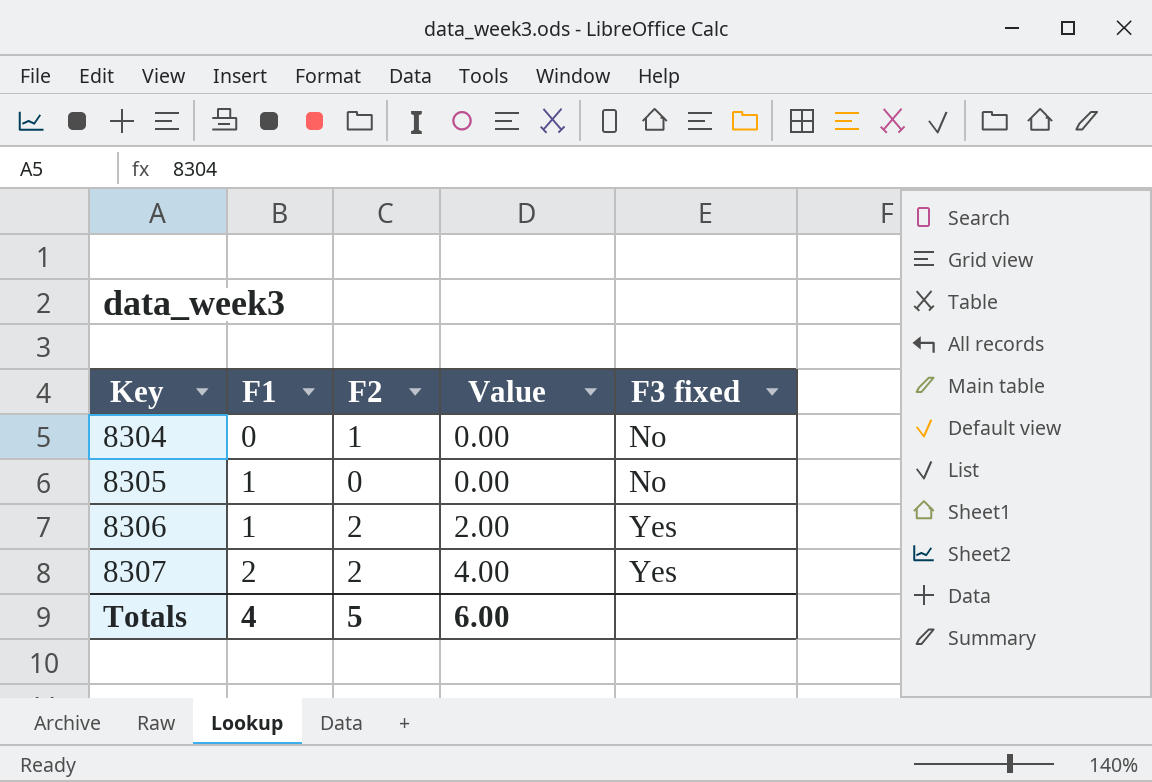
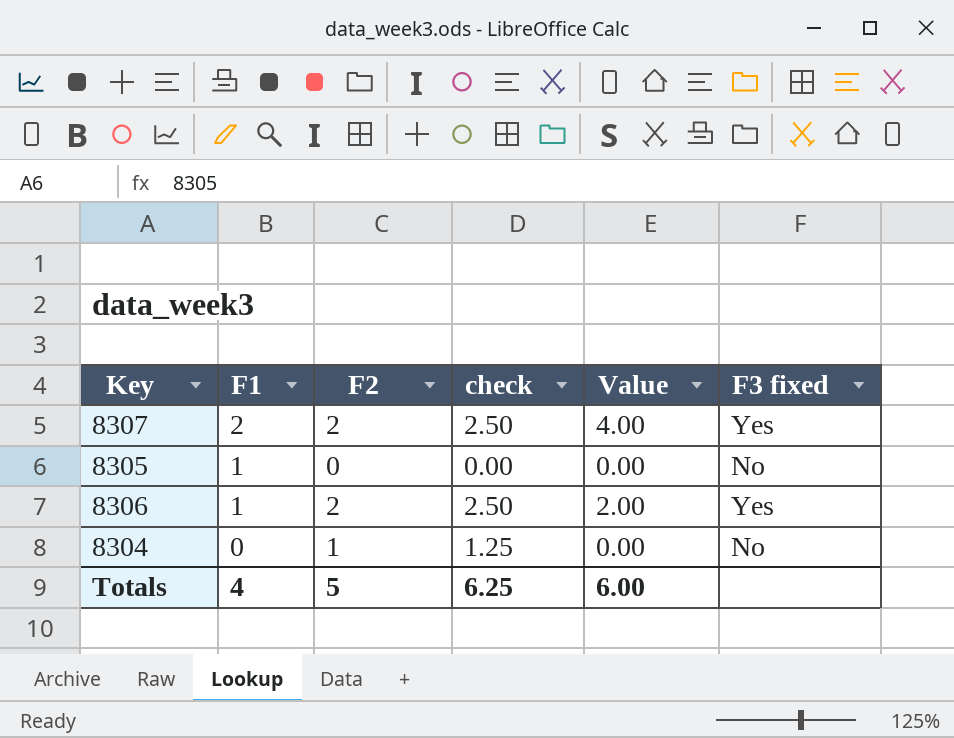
row order: Key ascending -> F1 descending
column check | formula: none -> [F2] * 1.25

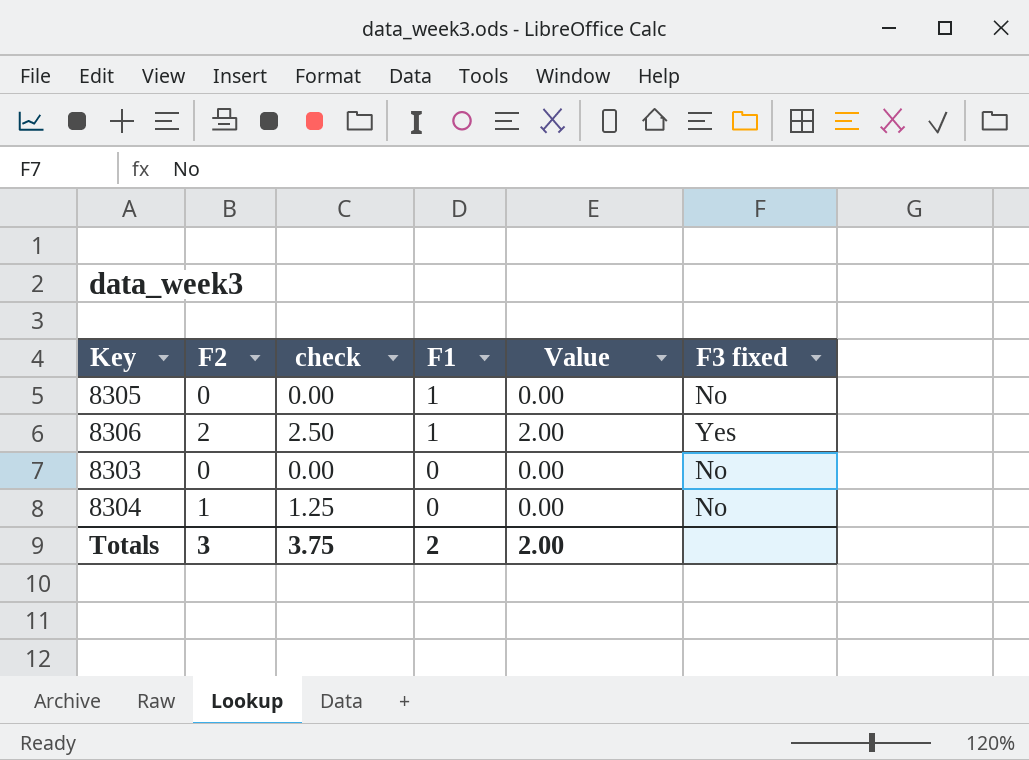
column F1 | position: 2 -> 4
row 8307: 2 | 2 | 2.50 | 4.00 | Yes -> none
row 8303: none -> 0 | 0.00 | 0 | 0.00 | No
Totals | F2: 5 -> 3
Totals | check: 6.25 -> 3.75
Totals | F1: 4 -> 2
Totals | Value: 6.00 -> 2.00

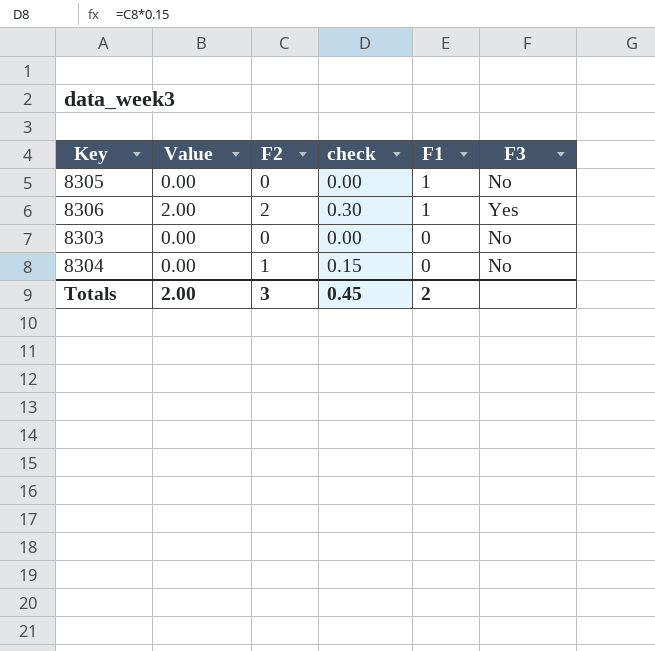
column Value | position: 5 -> 2
column check | formula: [F2] * 1.25 -> [F2] * 0.15
column name: F3 fixed -> F3
Totals | check: 3.75 -> 0.45

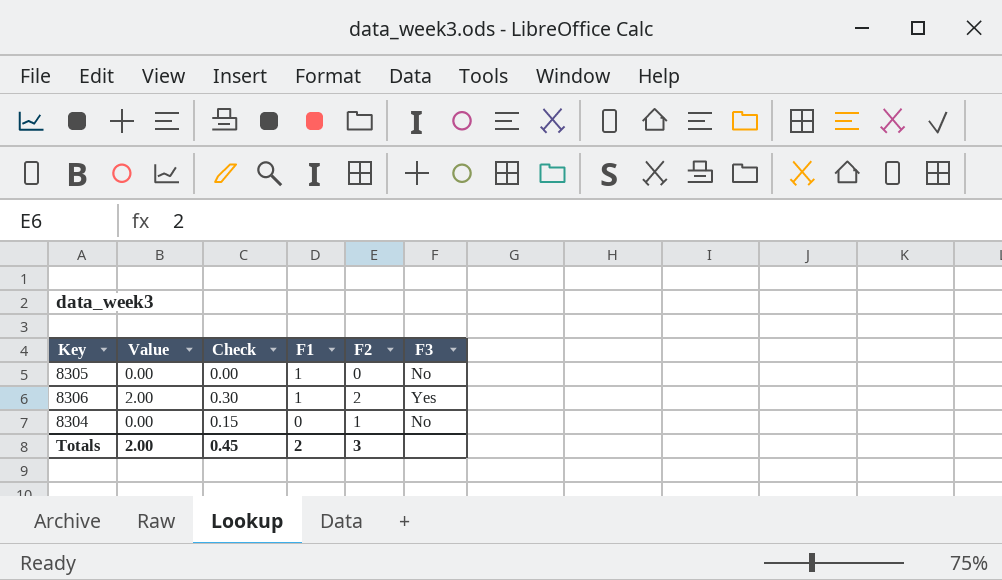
column name: check -> Check
column F2 | position: 3 -> 5
row 8303: 0.00 | 0 | 0.00 | 0 | No -> none

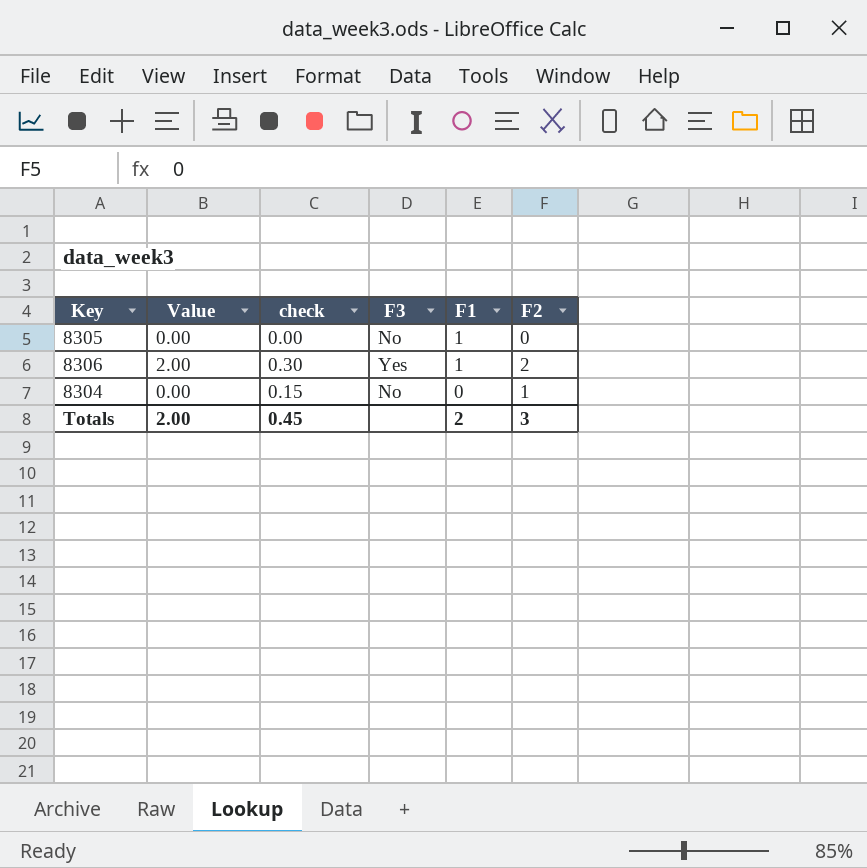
column name: Check -> check
column F3 | position: 6 -> 4

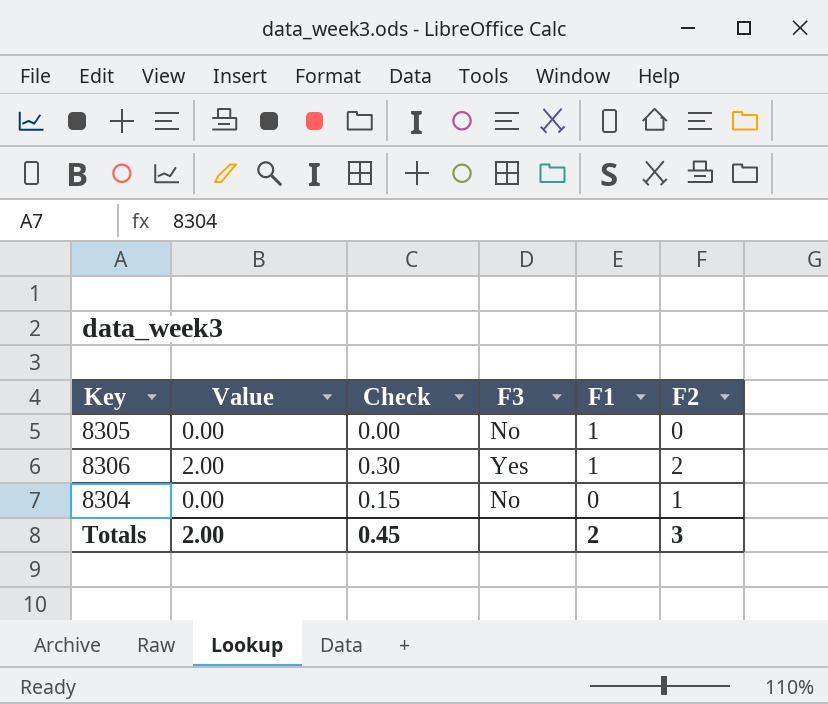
column name: check -> Check

